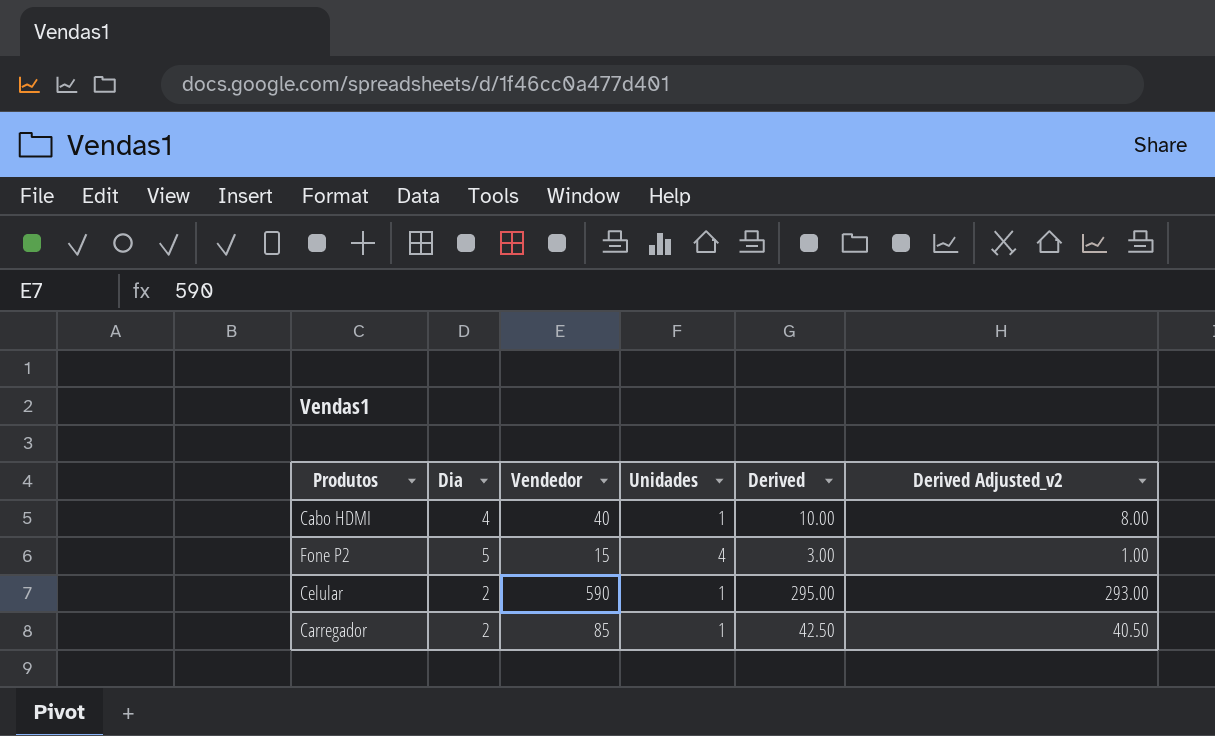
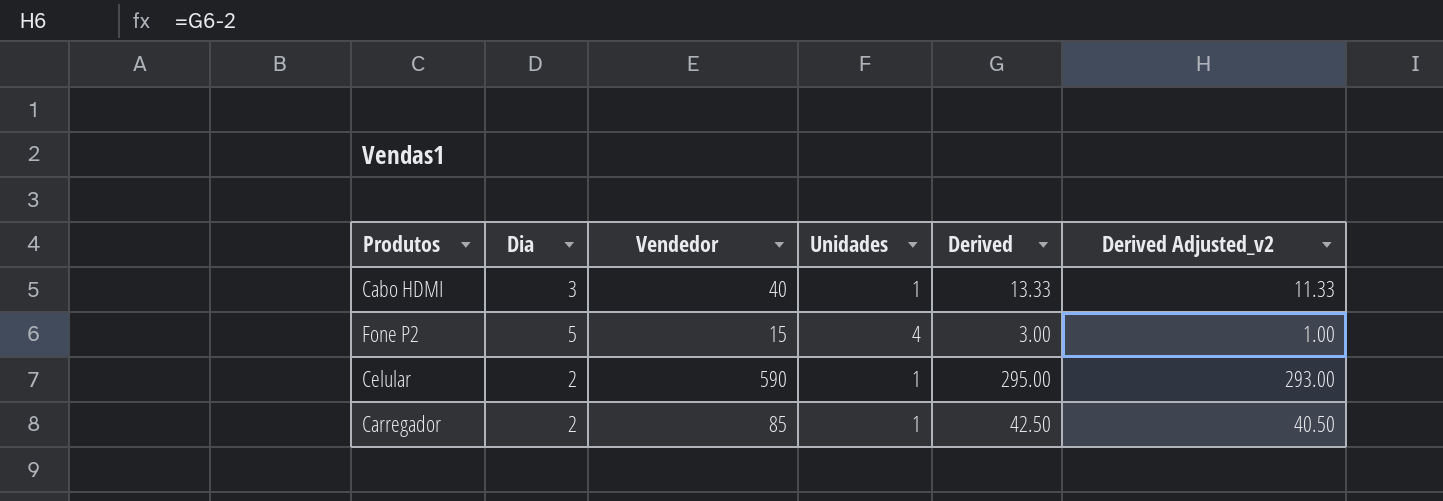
Cabo HDMI | Dia: 4 -> 3
Cabo HDMI | Derived: 10.00 -> 13.33
Cabo HDMI | Derived Adjusted_v2: 8.00 -> 11.33

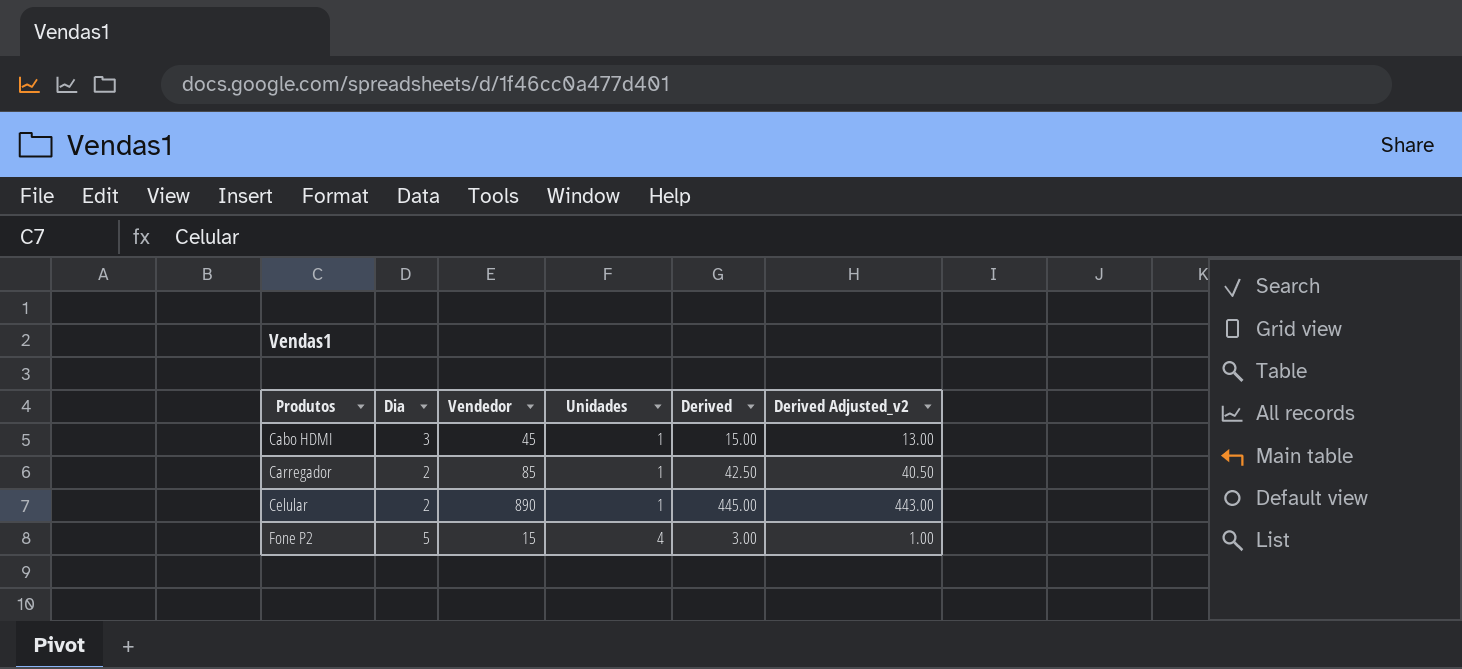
row order: none -> Produtos ascending
Cabo HDMI | Vendedor: 40 -> 45
Cabo HDMI | Derived: 13.33 -> 15.00
Cabo HDMI | Derived Adjusted_v2: 11.33 -> 13.00
Celular | Vendedor: 590 -> 890
Celular | Derived: 295.00 -> 445.00
Celular | Derived Adjusted_v2: 293.00 -> 443.00

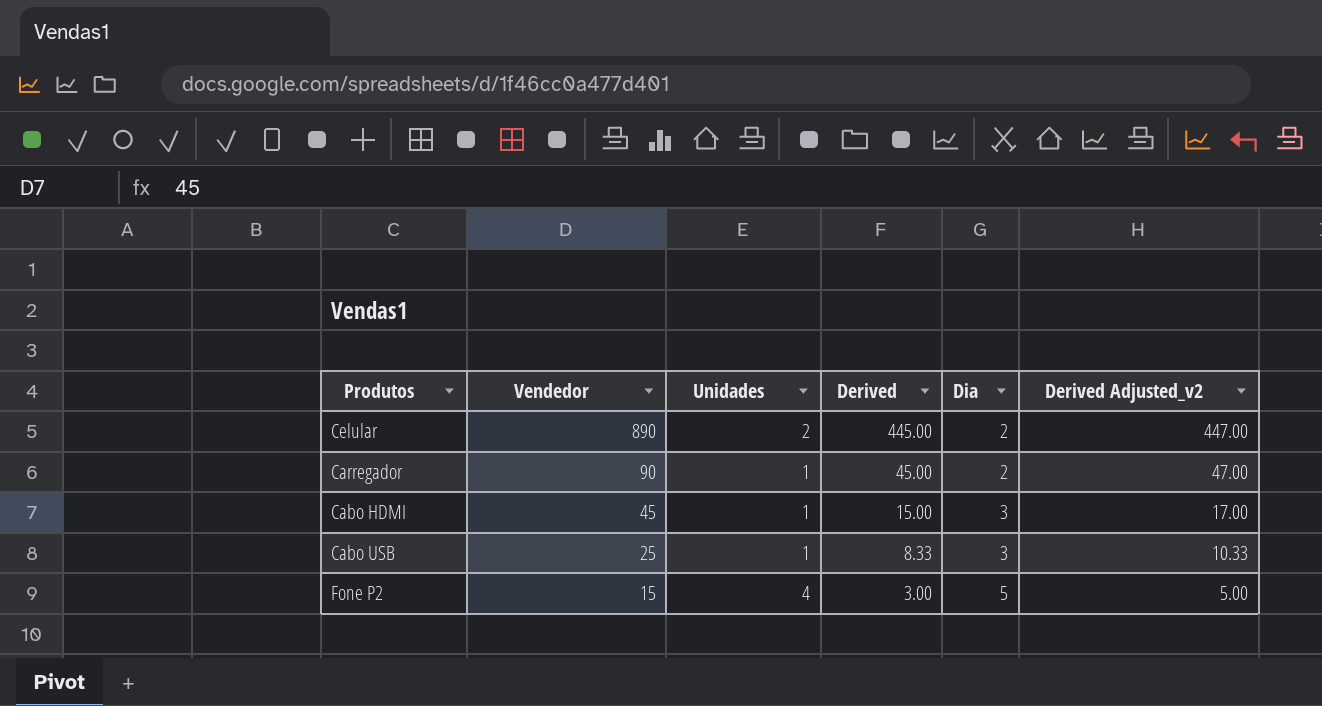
row order: Produtos ascending -> Vendedor descending
column Dia | position: 2 -> 5
column Derived Adjusted_v2 | formula: [Derived] - 2 -> [Derived] + 2
Celular | Unidades: 1 -> 2
Carregador | Vendedor: 85 -> 90
Carregador | Derived: 42.50 -> 45.00
row Cabo USB: none -> 25 | 1 | 8.33 | 3 | 10.33

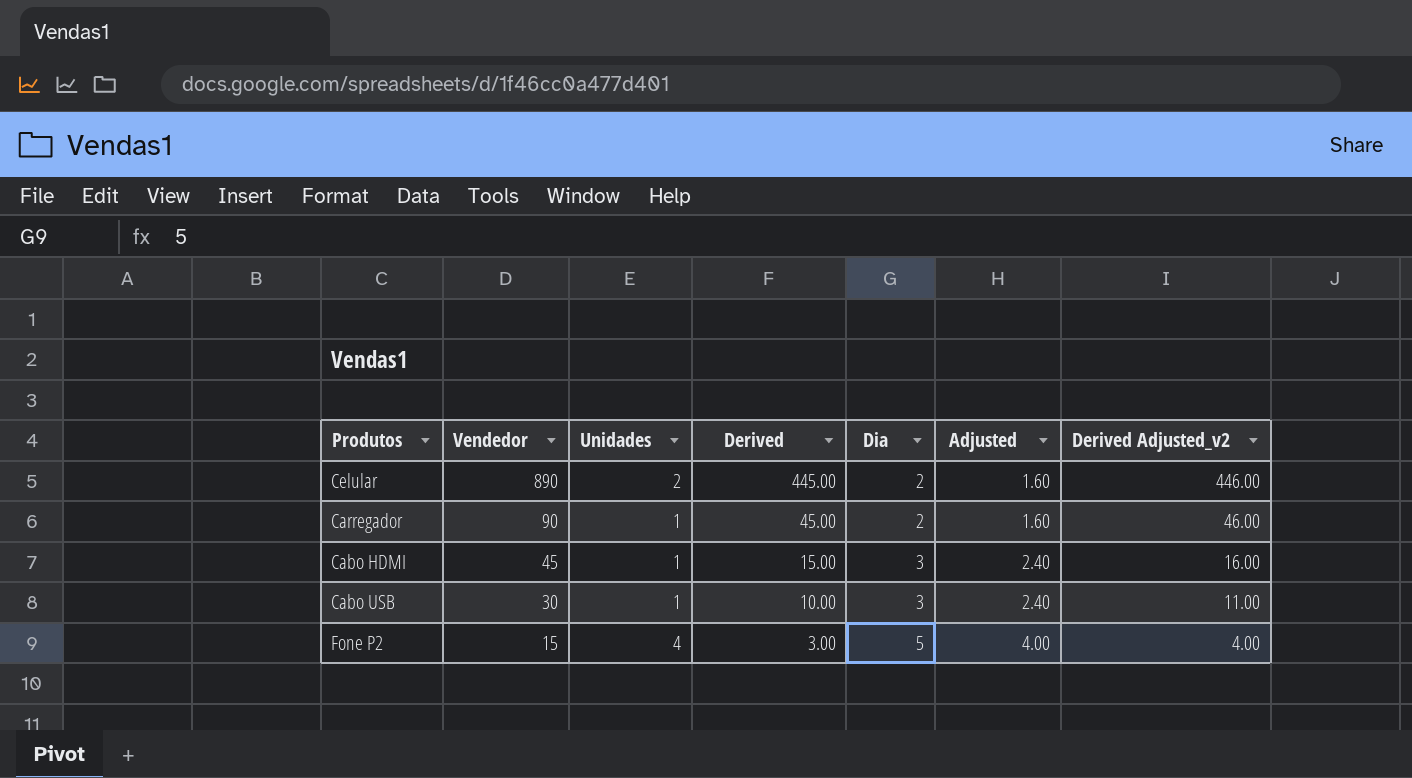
column Adjusted | formula: none -> [Dia] * 0.8
column Derived Adjusted_v2 | formula: [Derived] + 2 -> [Derived] + 1
Cabo USB | Vendedor: 25 -> 30
Cabo USB | Derived: 8.33 -> 10.00

